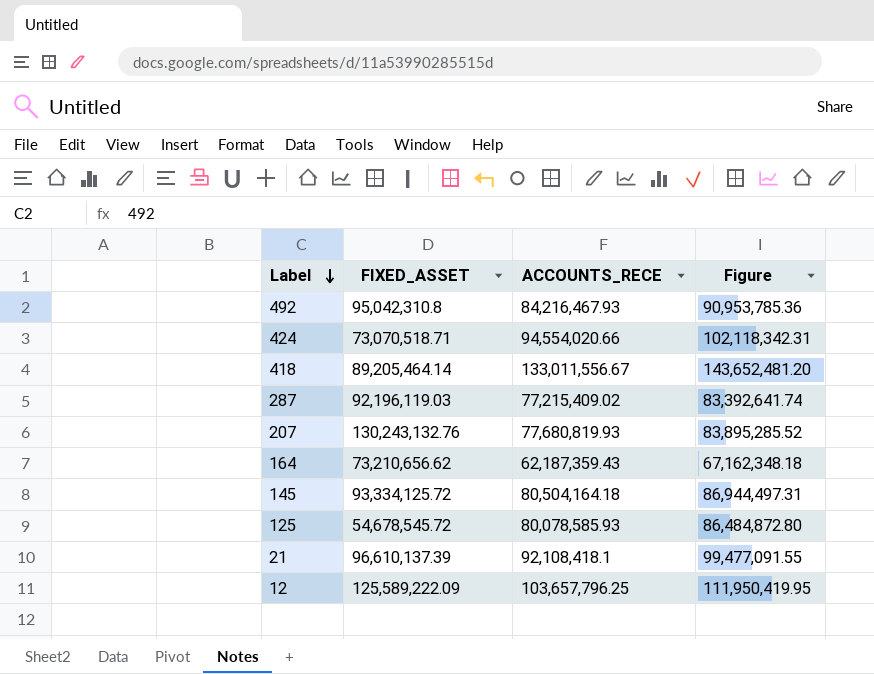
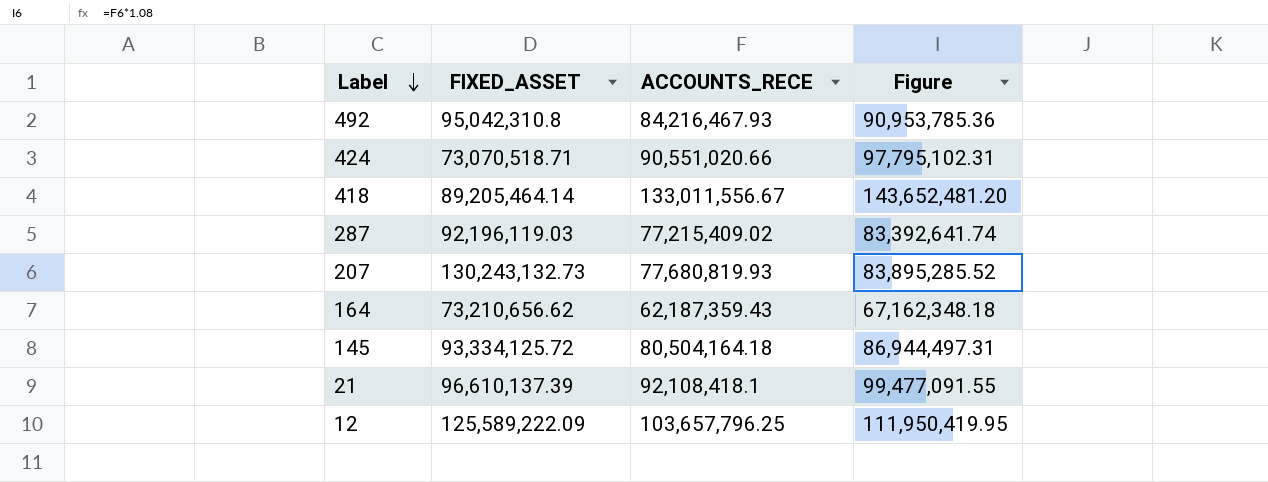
row 125: 54,678,545.72 | 80,078,585.93 | 86,484,872.80 -> none
424 | ACCOUNTS_RECE: 94,554,020.66 -> 90,551,020.66
424 | Figure: 102,118,342.31 -> 97,795,102.31
207 | FIXED_ASSET: 130,243,132.76 -> 130,243,132.73

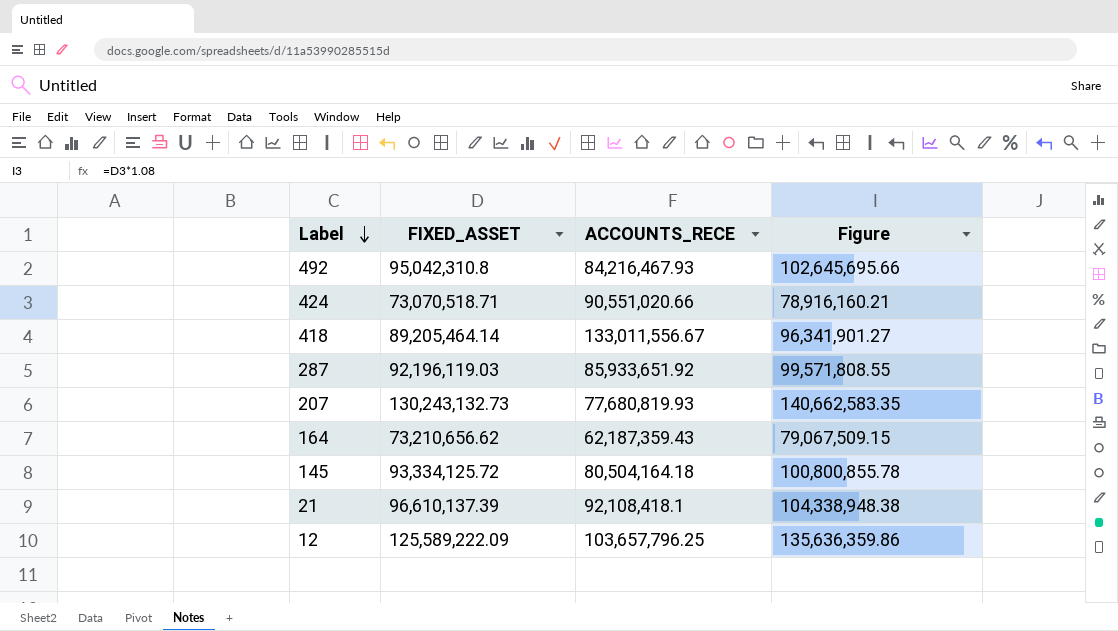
column Figure | formula: [ACCOUNTS_RECE] * 1.08 -> [FIXED_ASSET] * 1.08
287 | ACCOUNTS_RECE: 77,215,409.02 -> 85,933,651.92

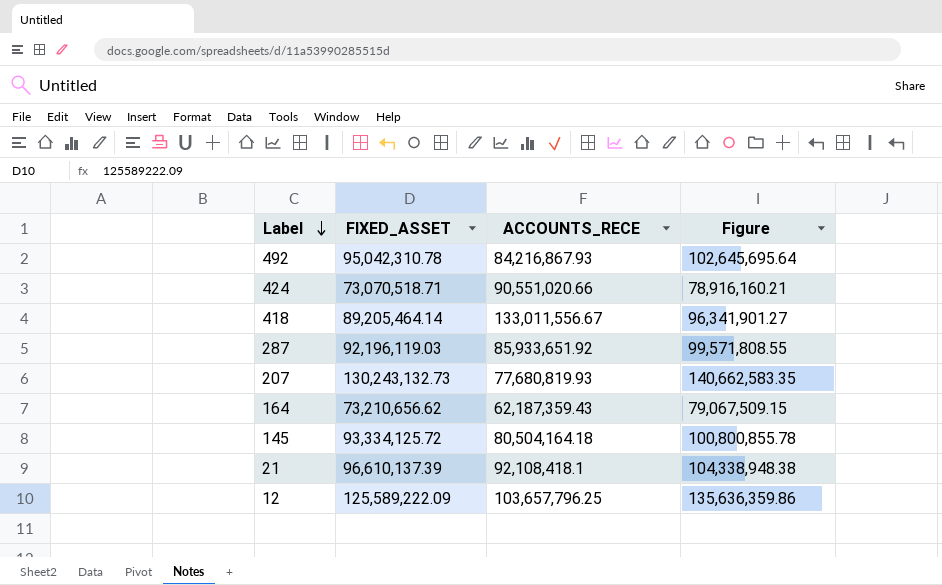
492 | FIXED_ASSET: 95,042,310.8 -> 95,042,310.78
492 | ACCOUNTS_RECE: 84,216,467.93 -> 84,216,867.93
492 | Figure: 102,645,695.66 -> 102,645,695.64

